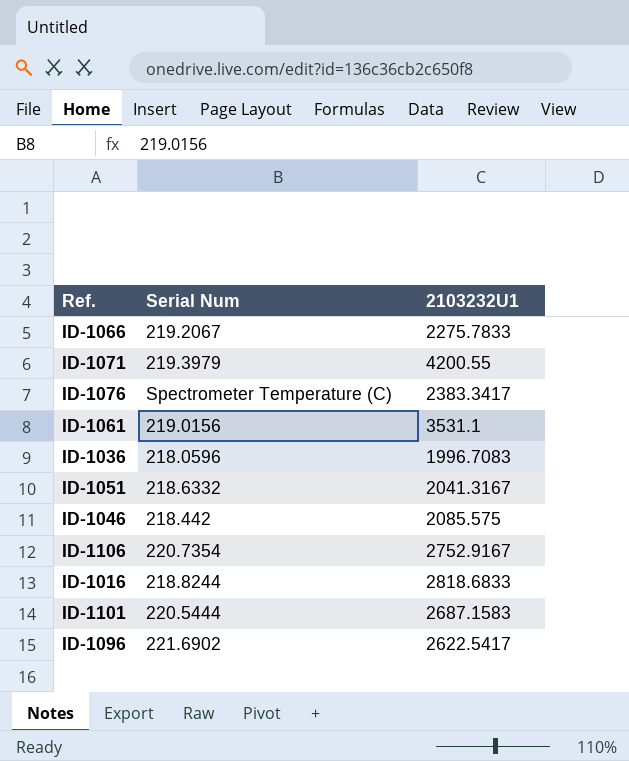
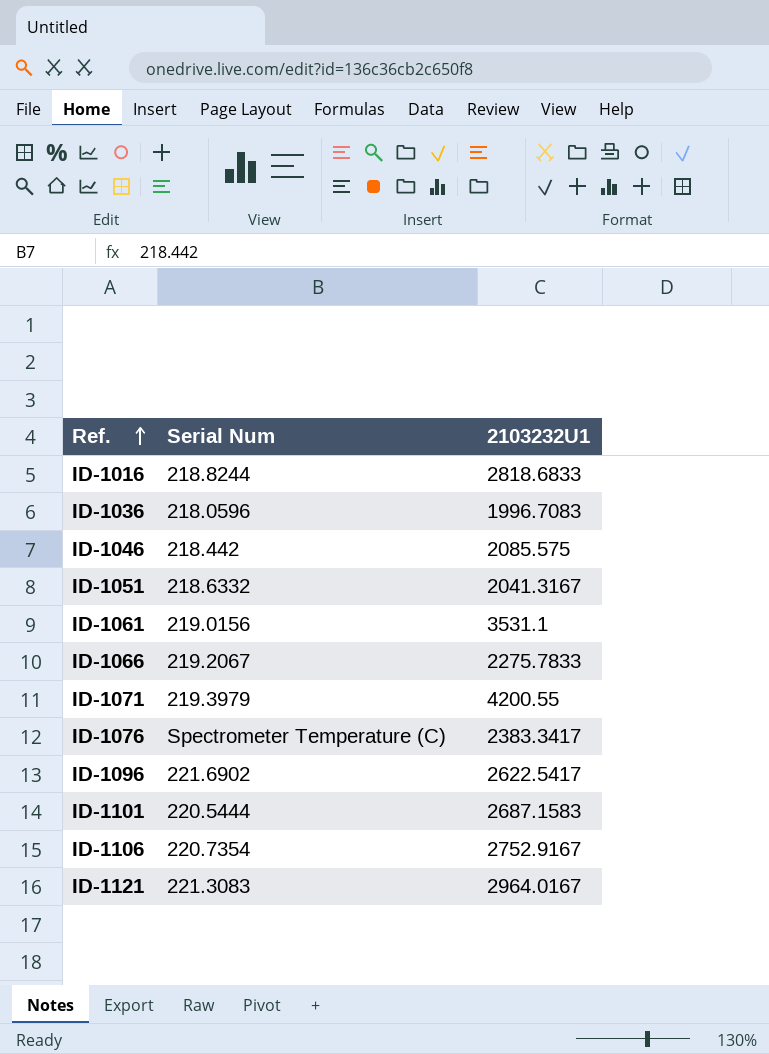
row order: none -> Ref. ascending
row ID-1121: none -> 221.3083 | 2964.0167

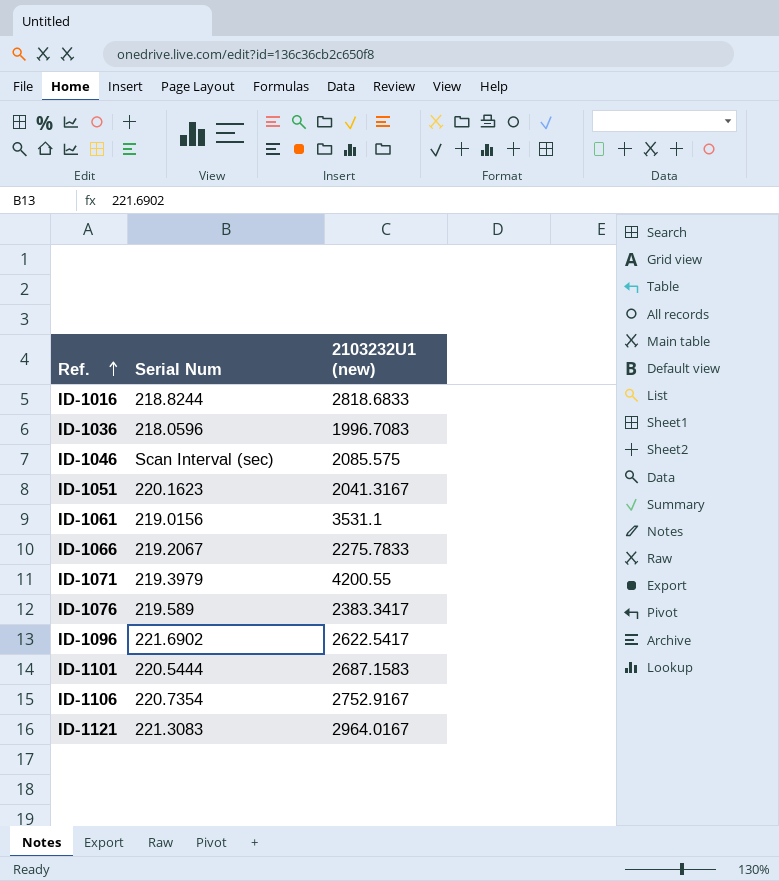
column name: 2103232U1 -> 2103232U1 (new)
ID-1046 | Serial Num: 218.442 -> Scan Interval (sec)
ID-1051 | Serial Num: 218.6332 -> 220.1623
ID-1076 | Serial Num: Spectrometer Temperature (C) -> 219.589

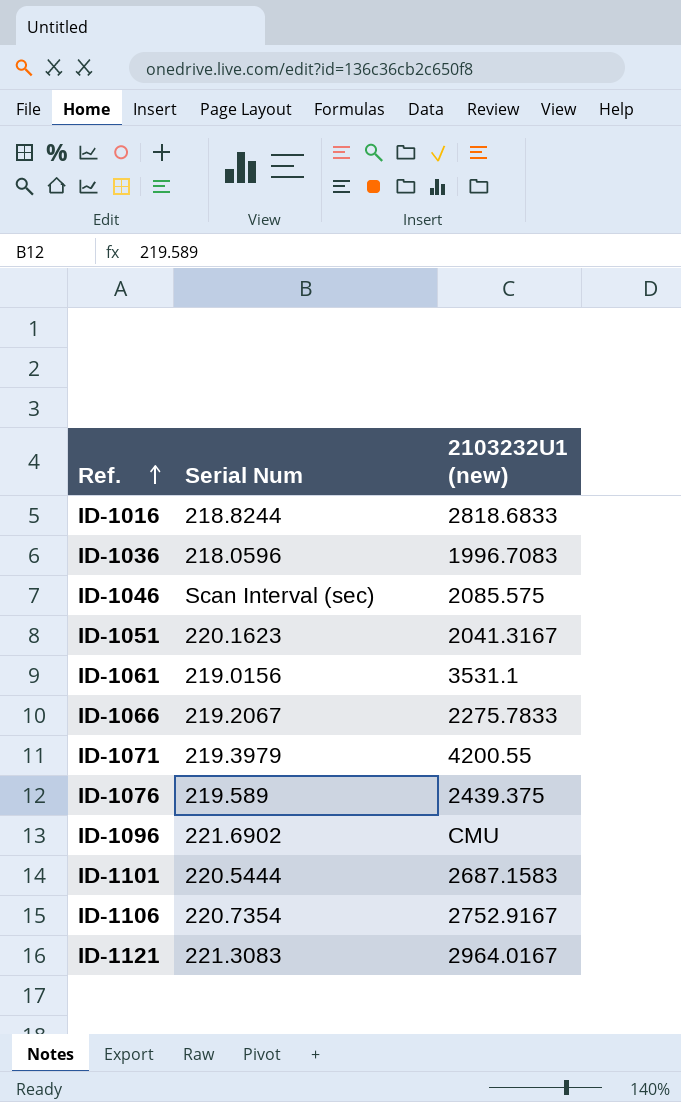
ID-1076 | 2103232U1 (new): 2383.3417 -> 2439.375
ID-1096 | 2103232U1 (new): 2622.5417 -> CMU

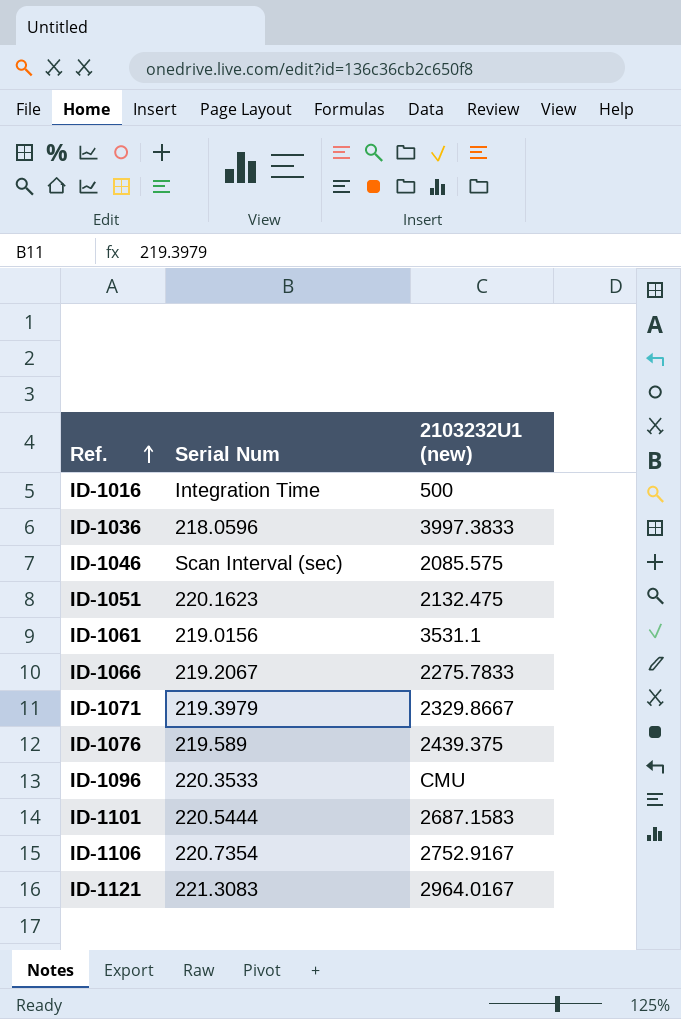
ID-1016 | Serial Num: 218.8244 -> Integration Time
ID-1016 | 2103232U1 (new): 2818.6833 -> 500
ID-1036 | 2103232U1 (new): 1996.7083 -> 3997.3833
ID-1051 | 2103232U1 (new): 2041.3167 -> 2132.475
ID-1071 | 2103232U1 (new): 4200.55 -> 2329.8667
ID-1096 | Serial Num: 221.6902 -> 220.3533

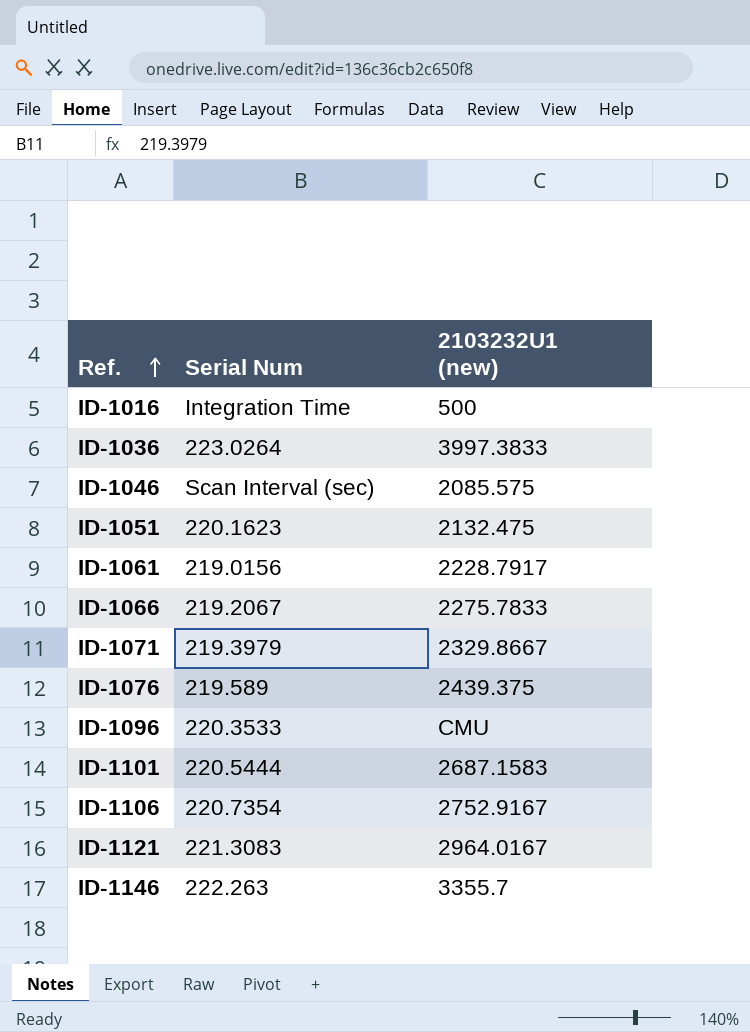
ID-1036 | Serial Num: 218.0596 -> 223.0264
ID-1061 | 2103232U1 (new): 3531.1 -> 2228.7917
row ID-1146: none -> 222.263 | 3355.7

